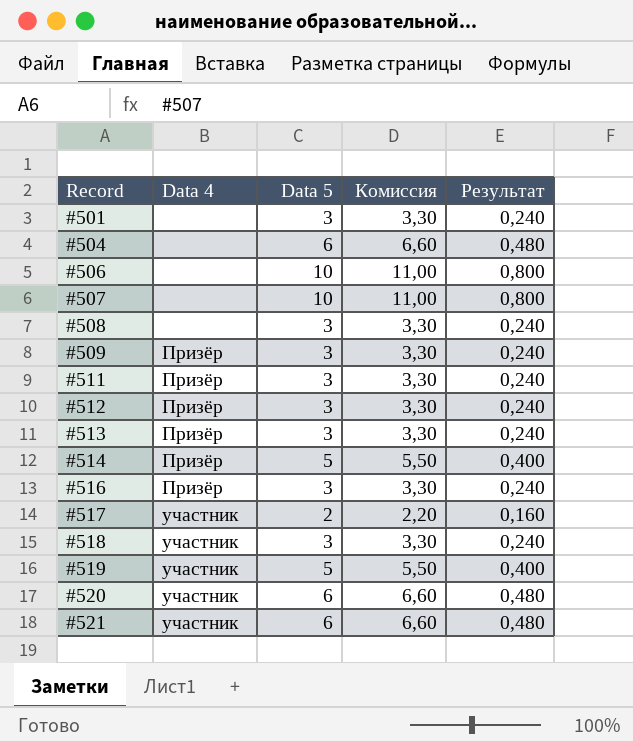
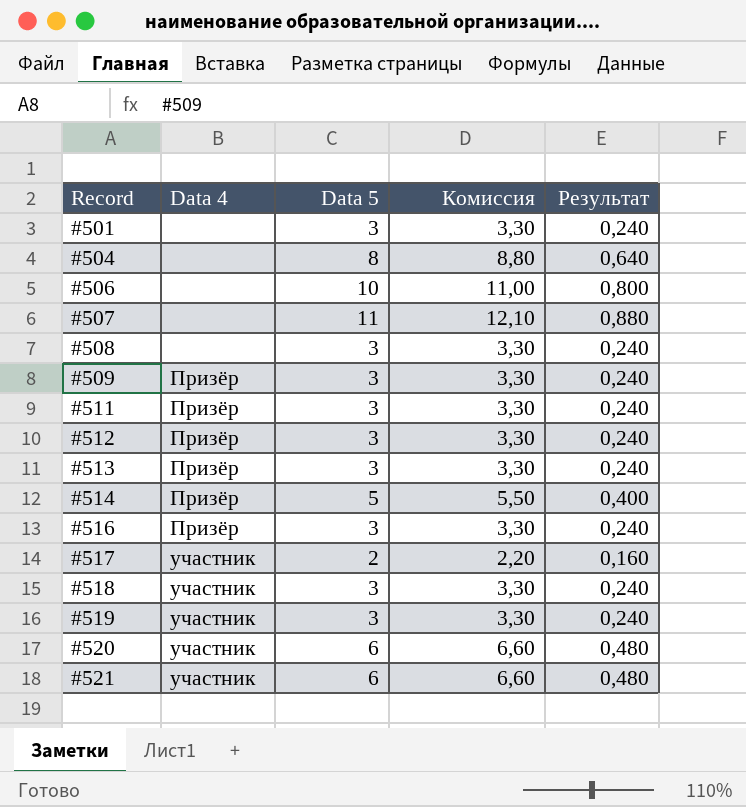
#504 | Data 5: 6 -> 8
#504 | Комиссия: 6,60 -> 8,80
#504 | Результат: 0,480 -> 0,640
#507 | Data 5: 10 -> 11
#507 | Комиссия: 11,00 -> 12,10
#507 | Результат: 0,800 -> 0,880
#519 | Data 5: 5 -> 3
#519 | Комиссия: 5,50 -> 3,30
#519 | Результат: 0,400 -> 0,240

